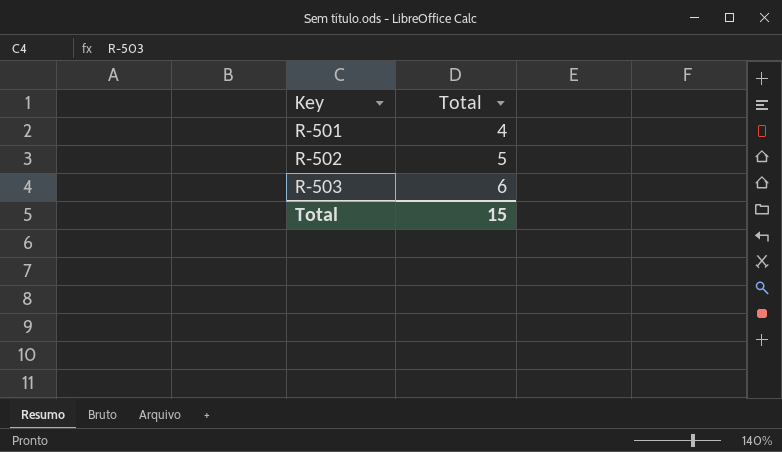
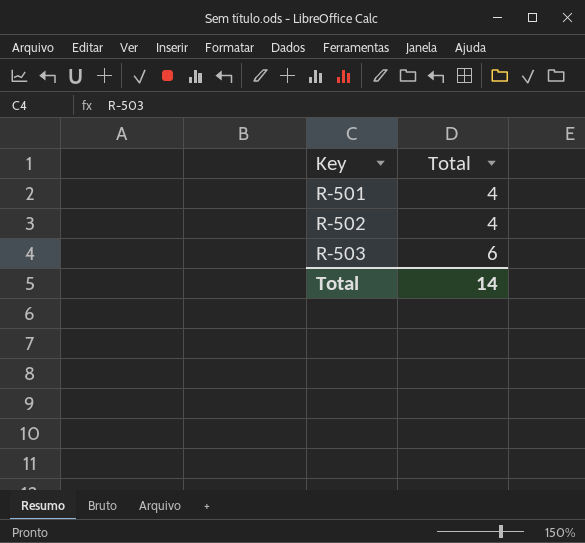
R-502 | Total: 5 -> 4
Total | Total: 15 -> 14

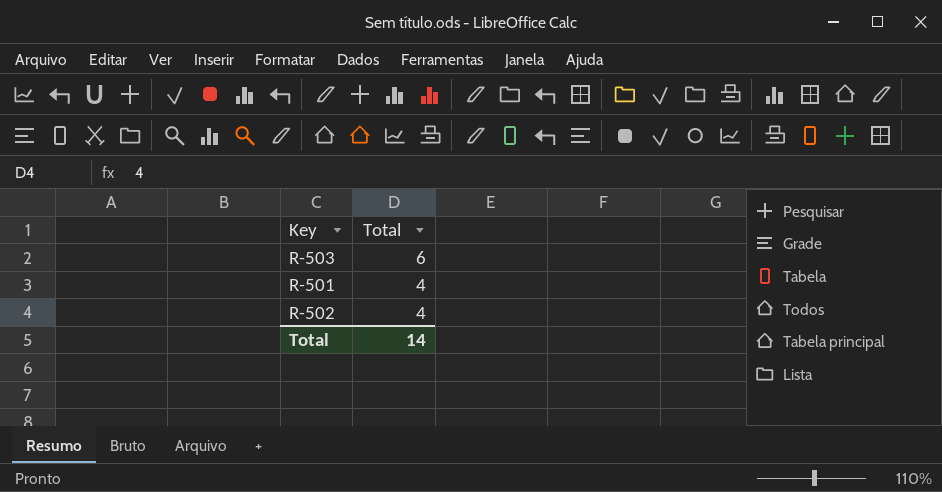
row order: Key ascending -> Total descending

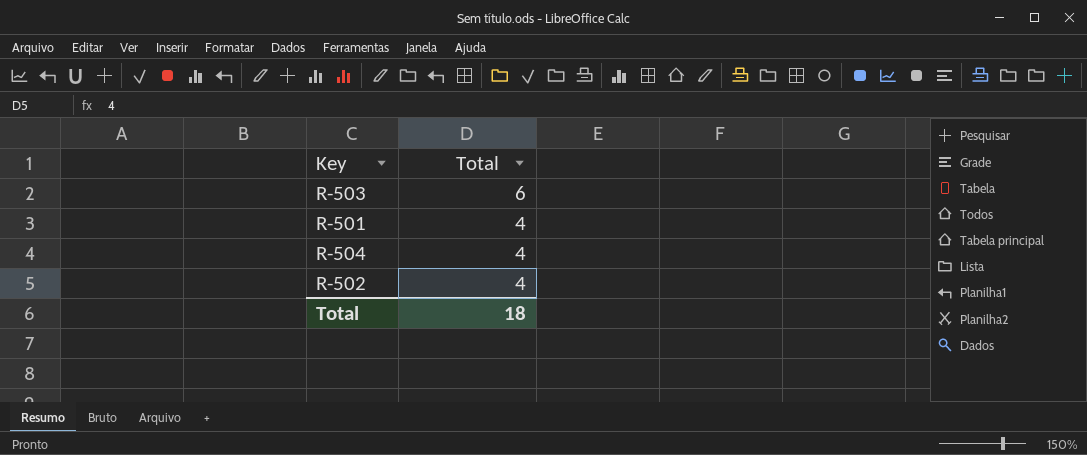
row R-504: none -> 4
Total | Total: 14 -> 18

